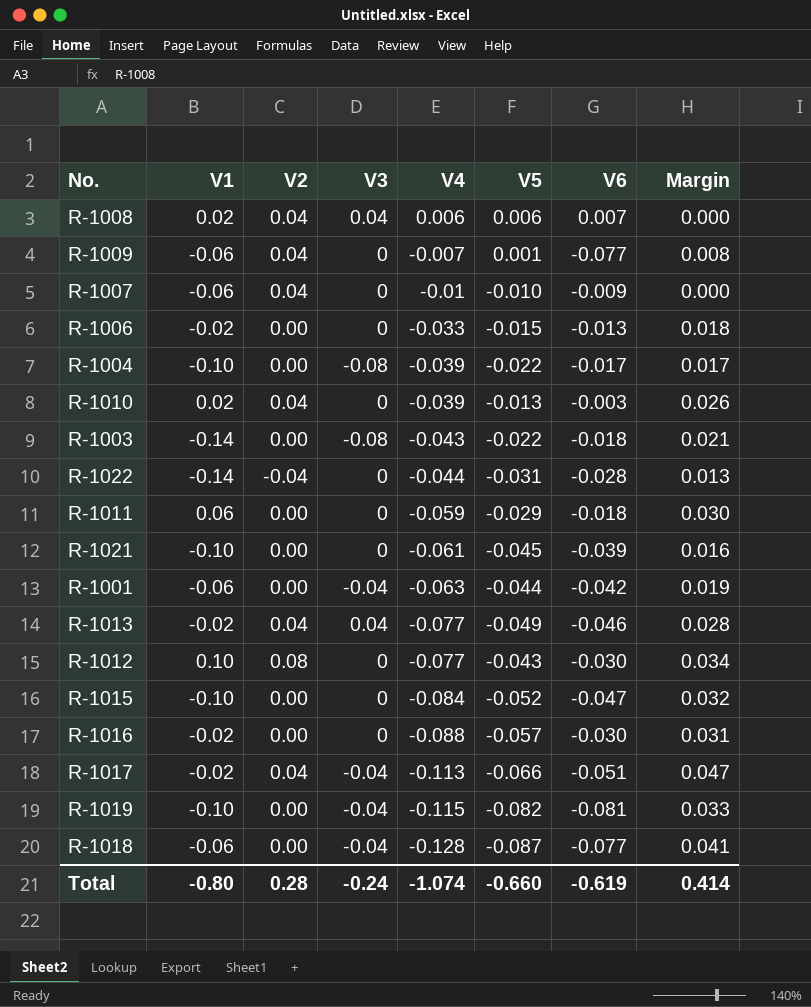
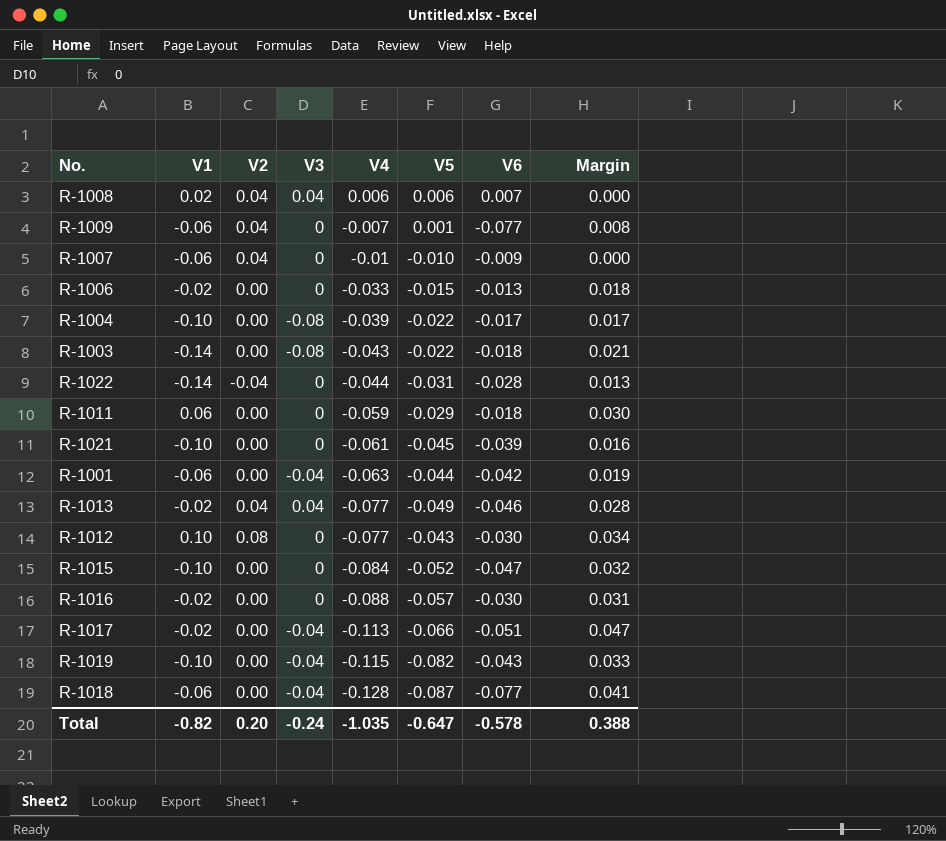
row R-1010: 0.02 | 0.04 | 0 | -0.039 | -0.013 | -0.003 | 0.026 -> none
R-1017 | V2: 0.04 -> 0.00
R-1019 | V6: -0.081 -> -0.043
Total | V1: -0.80 -> -0.82
Total | V2: 0.28 -> 0.20
Total | V4: -1.074 -> -1.035
Total | V5: -0.660 -> -0.647
Total | V6: -0.619 -> -0.578
Total | Margin: 0.414 -> 0.388

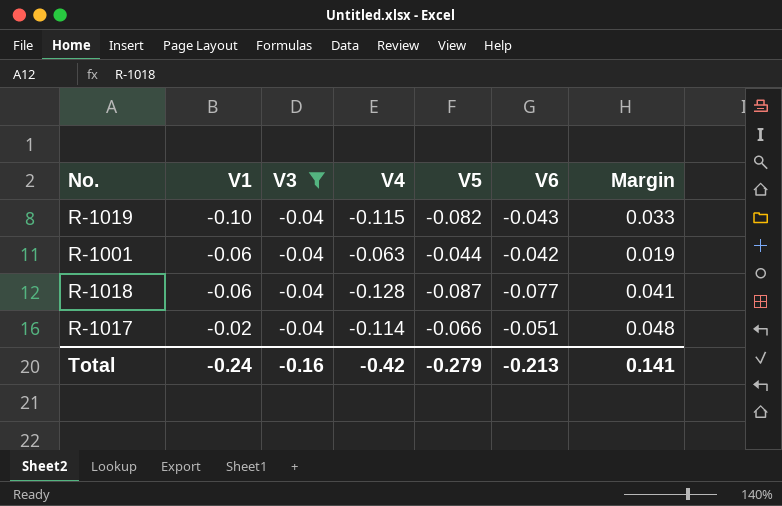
filter: none -> V3 = -0.04
row order: V4 descending -> V1 ascending
column V2 | position: 3 -> none
R-1017 | V4: -0.113 -> -0.114
R-1017 | Margin: 0.047 -> 0.048
Total | V1: -0.82 -> -0.24
Total | V3: -0.24 -> -0.16
Total | V4: -1.035 -> -0.42
Total | V5: -0.647 -> -0.279
Total | V6: -0.578 -> -0.213
Total | Margin: 0.388 -> 0.141

